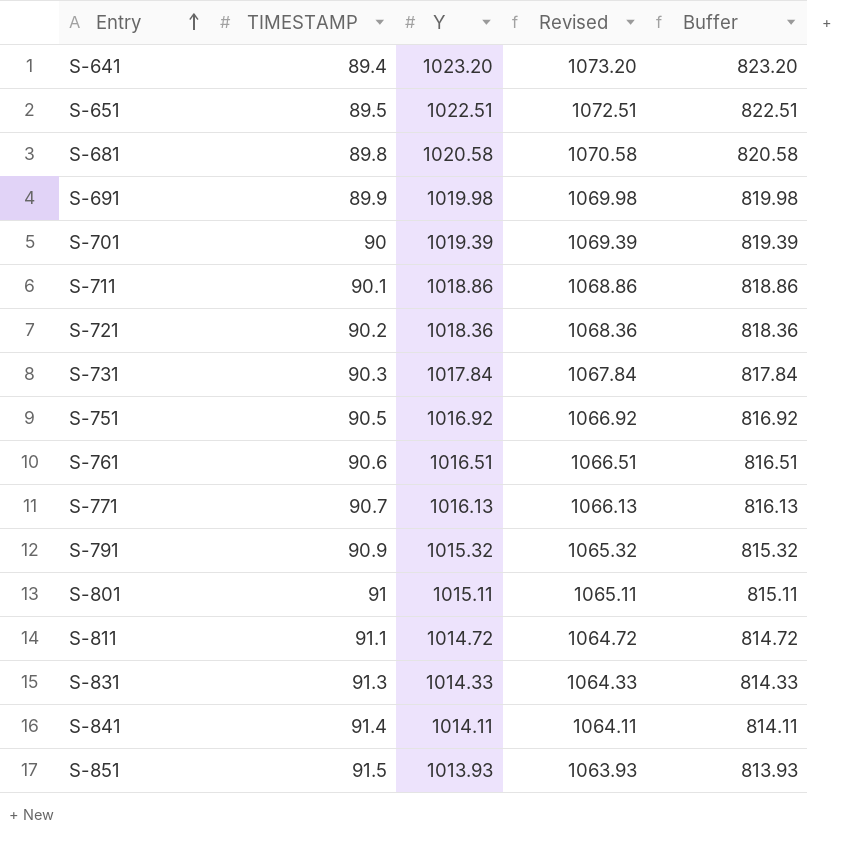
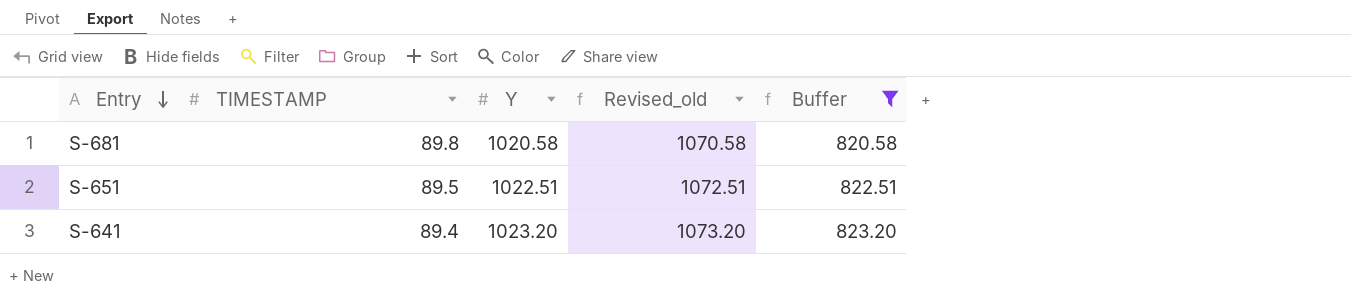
filter: none -> Buffer >= 820.58
row order: Entry ascending -> Entry descending
column name: Revised -> Revised_old

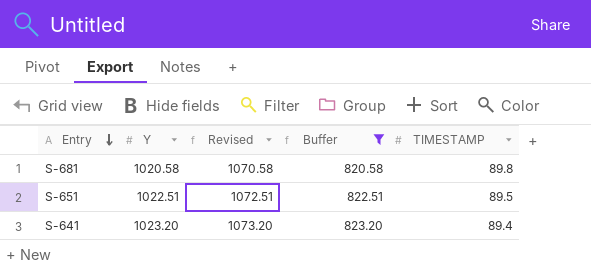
column name: Revised_old -> Revised
column TIMESTAMP | position: 2 -> 5

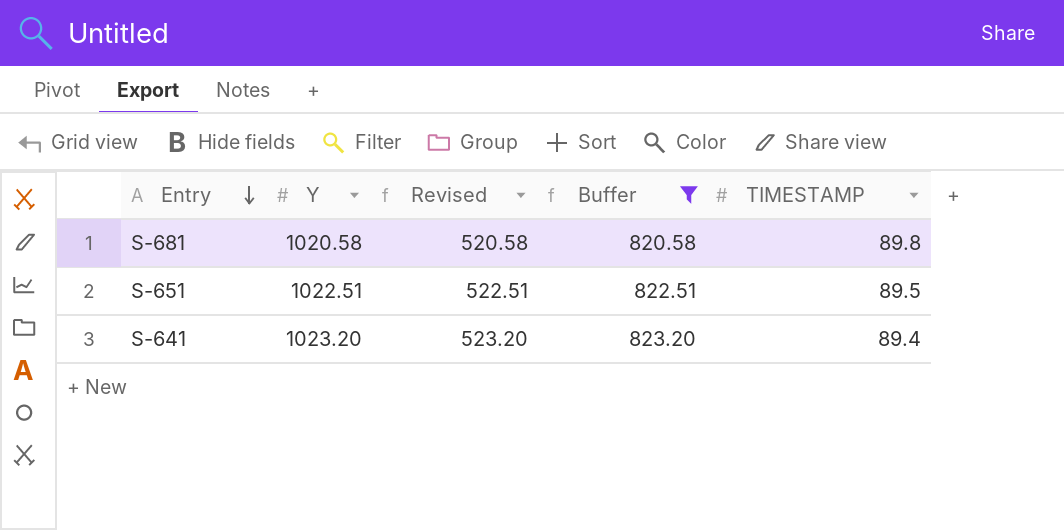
column Revised | formula: [Y] + 50 -> [Y] - 500

